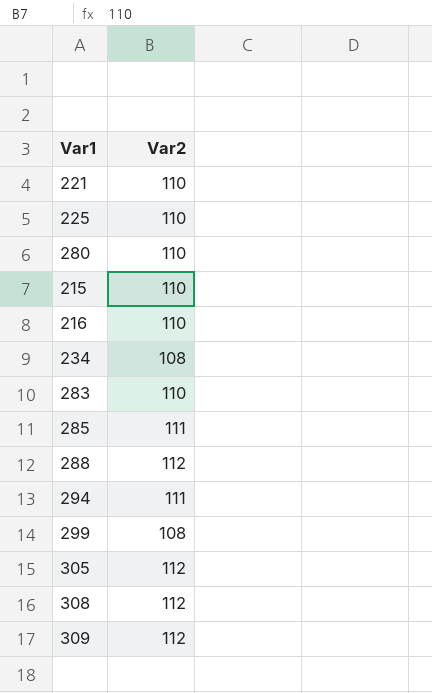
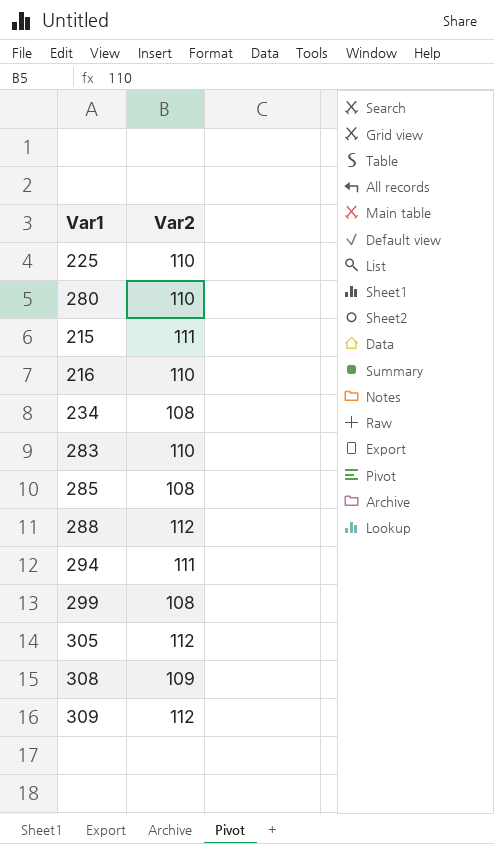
row 221: 110 -> none
215 | Var2: 110 -> 111
285 | Var2: 111 -> 108
308 | Var2: 112 -> 109

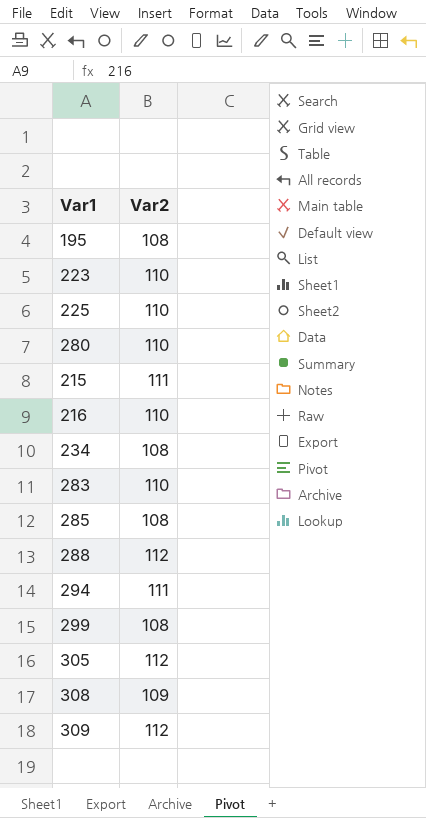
row 195: none -> 108
row 223: none -> 110

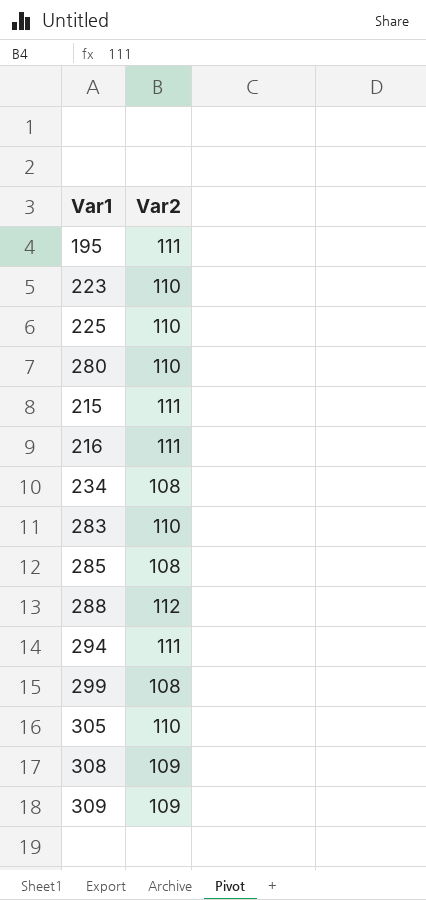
195 | Var2: 108 -> 111
216 | Var2: 110 -> 111
305 | Var2: 112 -> 110
309 | Var2: 112 -> 109

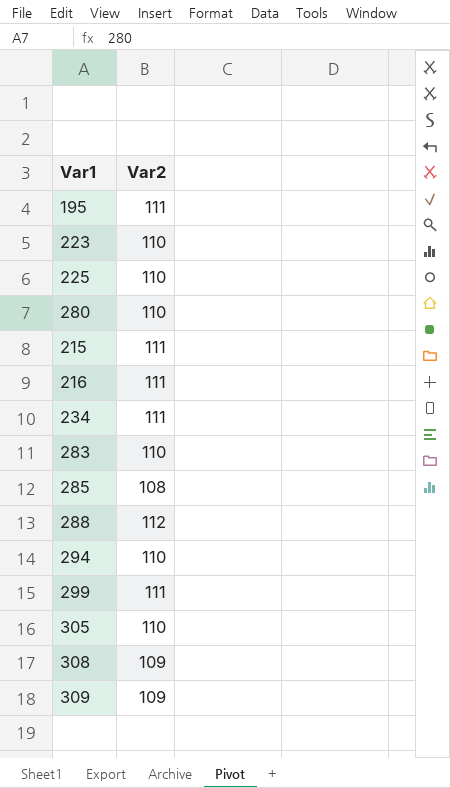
234 | Var2: 108 -> 111
294 | Var2: 111 -> 110
299 | Var2: 108 -> 111

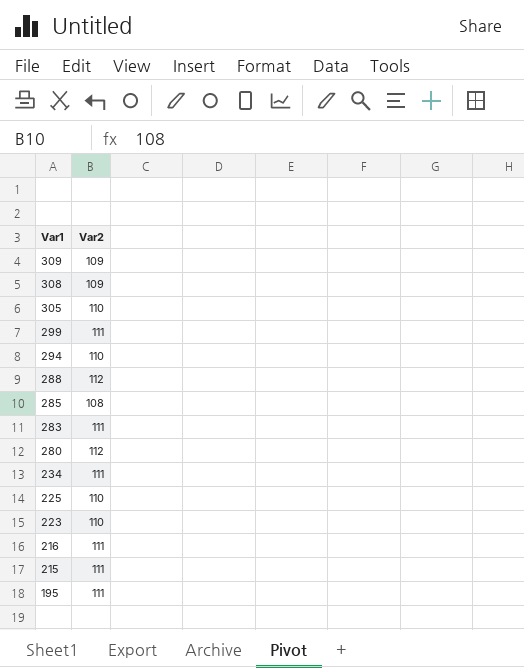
row order: none -> Var1 descending
283 | Var2: 110 -> 111
280 | Var2: 110 -> 112

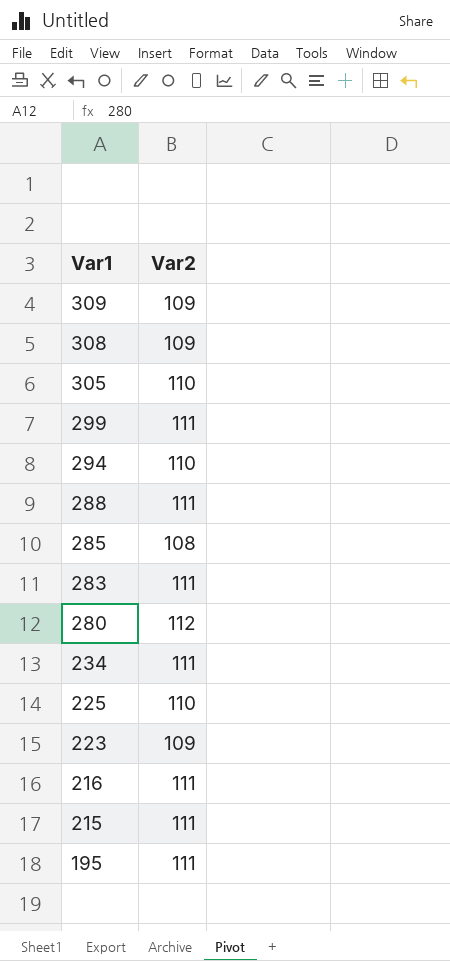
288 | Var2: 112 -> 111
223 | Var2: 110 -> 109

